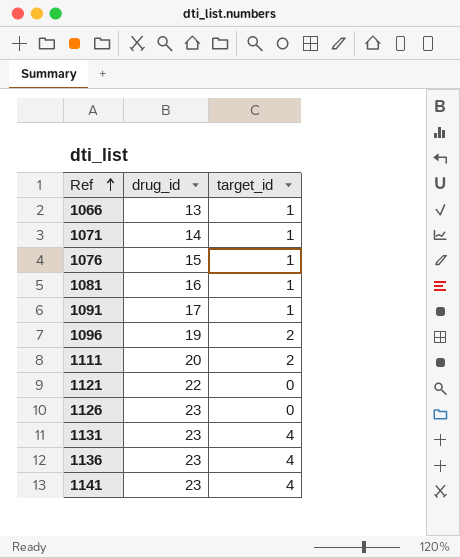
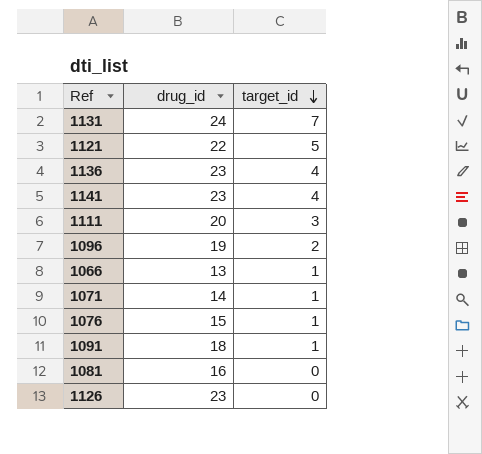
row order: Ref ascending -> target_id descending
1131 | drug_id: 23 -> 24
1131 | target_id: 4 -> 7
1121 | target_id: 0 -> 5
1111 | target_id: 2 -> 3
1091 | drug_id: 17 -> 18
1081 | target_id: 1 -> 0

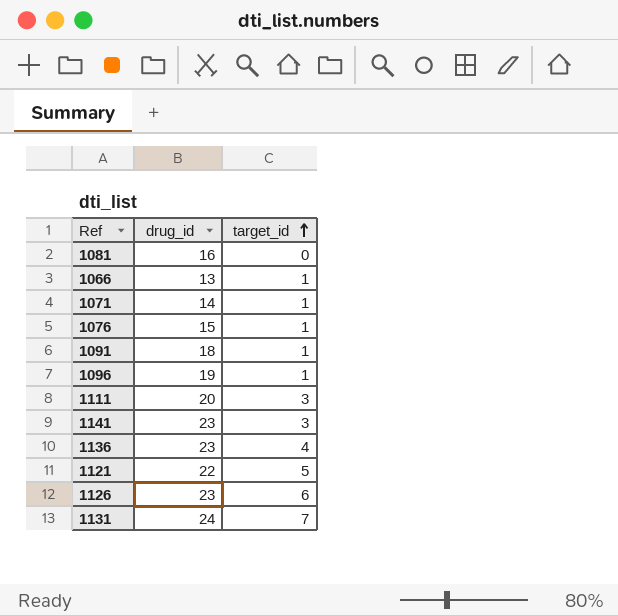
row order: target_id descending -> target_id ascending
1096 | target_id: 2 -> 1
1141 | target_id: 4 -> 3
1126 | target_id: 0 -> 6

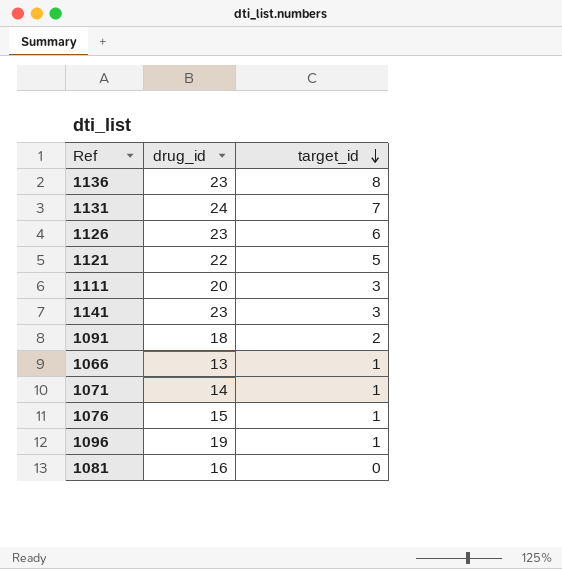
row order: target_id ascending -> target_id descending
1136 | target_id: 4 -> 8
1091 | target_id: 1 -> 2

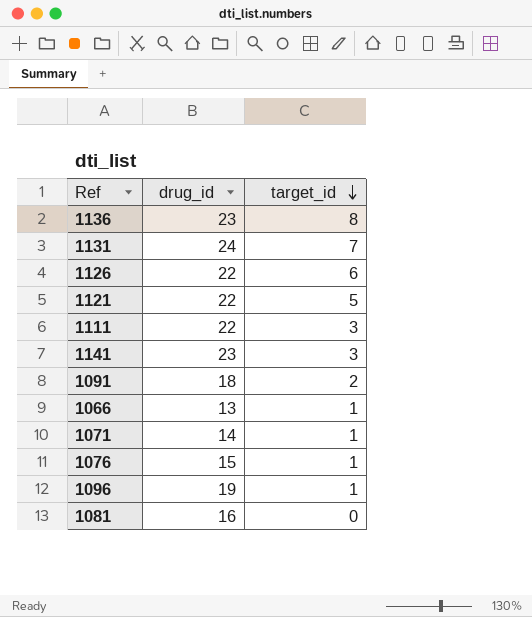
1126 | drug_id: 23 -> 22
1111 | drug_id: 20 -> 22

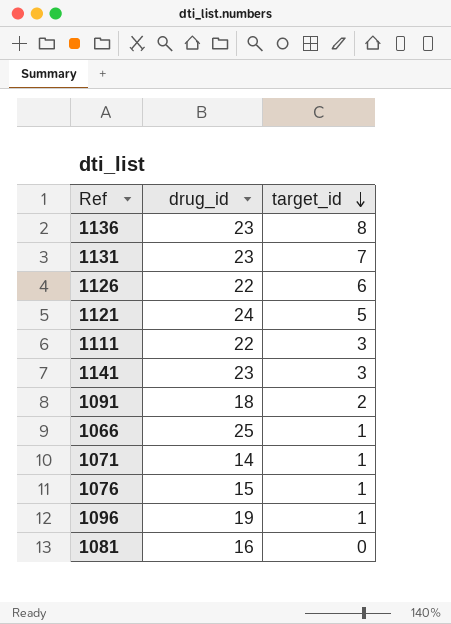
1131 | drug_id: 24 -> 23
1121 | drug_id: 22 -> 24
1066 | drug_id: 13 -> 25

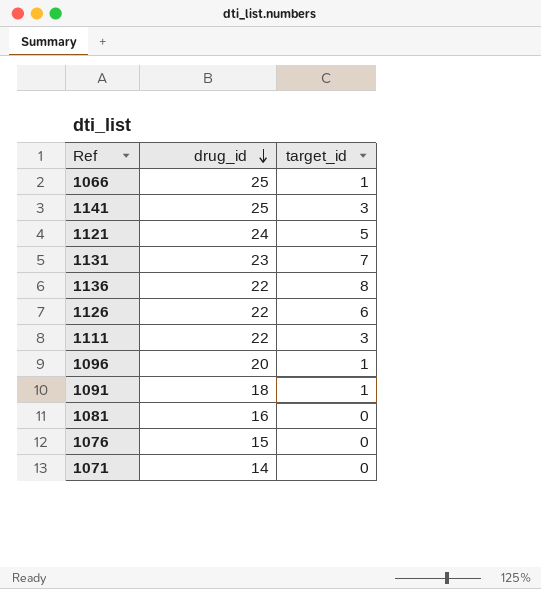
row order: target_id descending -> drug_id descending
1141 | drug_id: 23 -> 25
1136 | drug_id: 23 -> 22
1096 | drug_id: 19 -> 20
1091 | target_id: 2 -> 1
1076 | target_id: 1 -> 0
1071 | target_id: 1 -> 0

